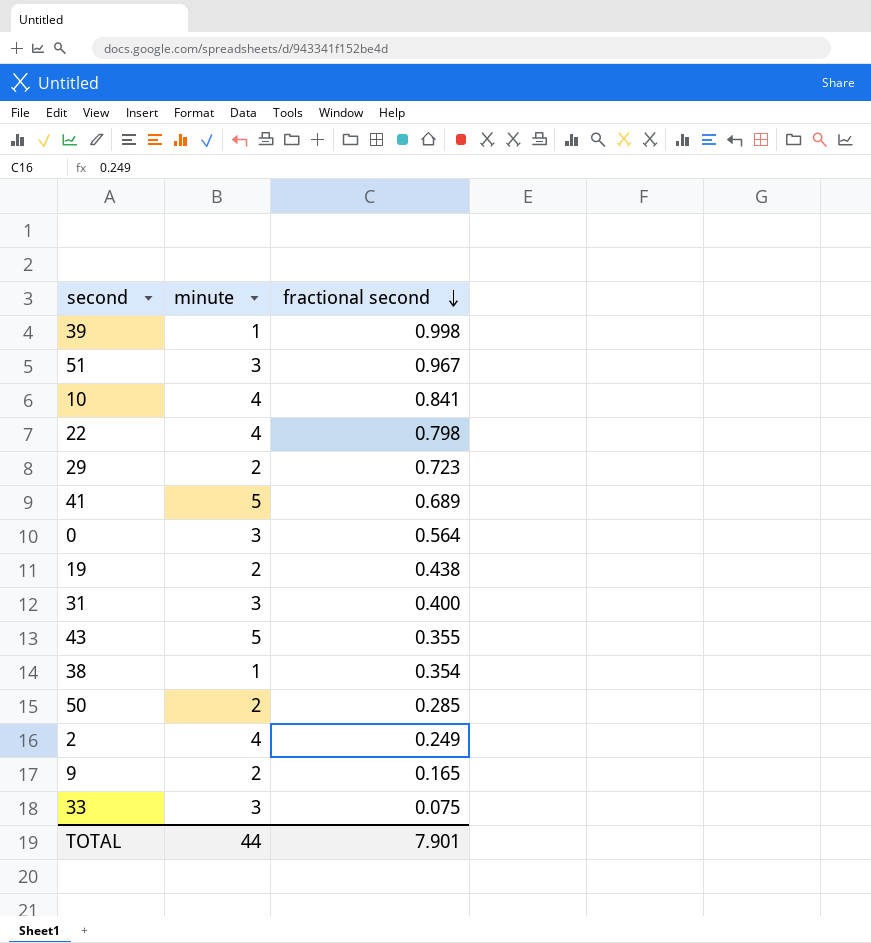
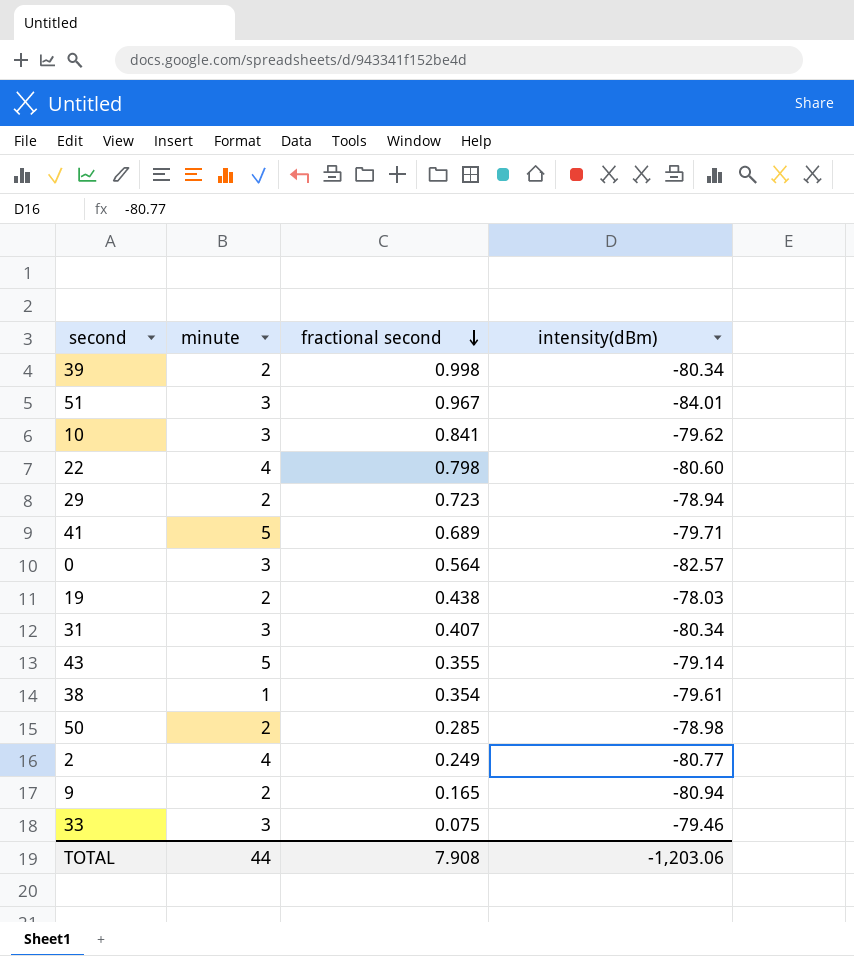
column intensity(dBm) | position: none -> 4
39 | minute: 1 -> 2
10 | minute: 4 -> 3
31 | fractional second: 0.400 -> 0.407
TOTAL | fractional second: 7.901 -> 7.908

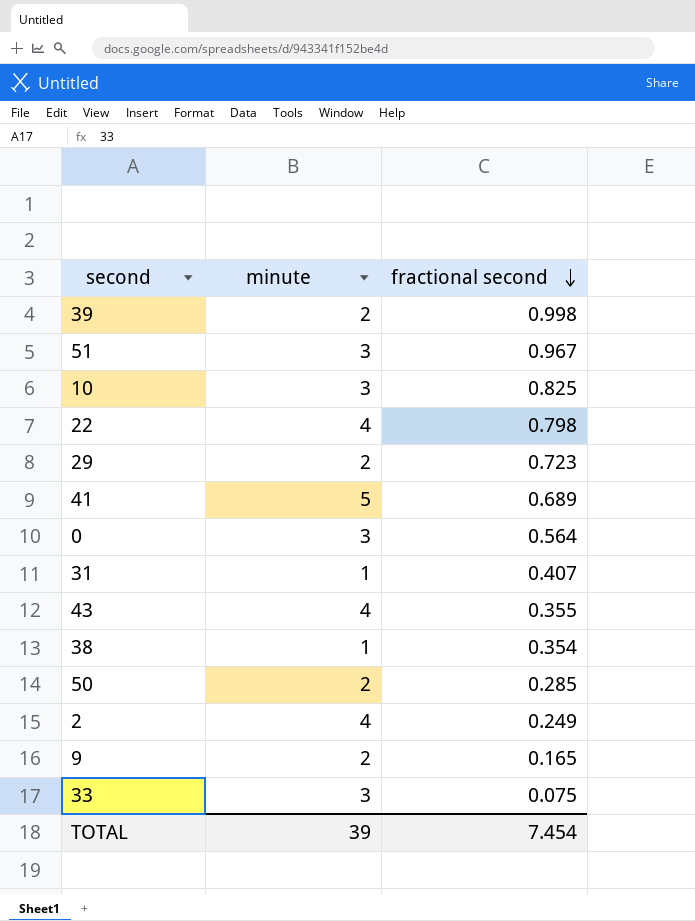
column intensity(dBm) | position: 4 -> none
row 19: 2 | 0.438 | -78.03 -> none
10 | fractional second: 0.841 -> 0.825
31 | minute: 3 -> 1
43 | minute: 5 -> 4
TOTAL | minute: 44 -> 39
TOTAL | fractional second: 7.908 -> 7.454

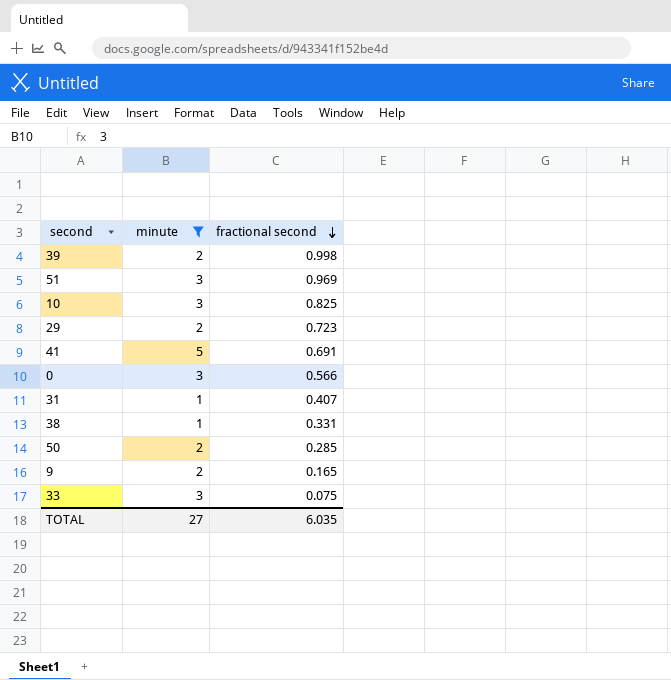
filter: none -> minute != 4
51 | fractional second: 0.967 -> 0.969
41 | fractional second: 0.689 -> 0.691
0 | fractional second: 0.564 -> 0.566
38 | fractional second: 0.354 -> 0.331
TOTAL | minute: 39 -> 27
TOTAL | fractional second: 7.454 -> 6.035

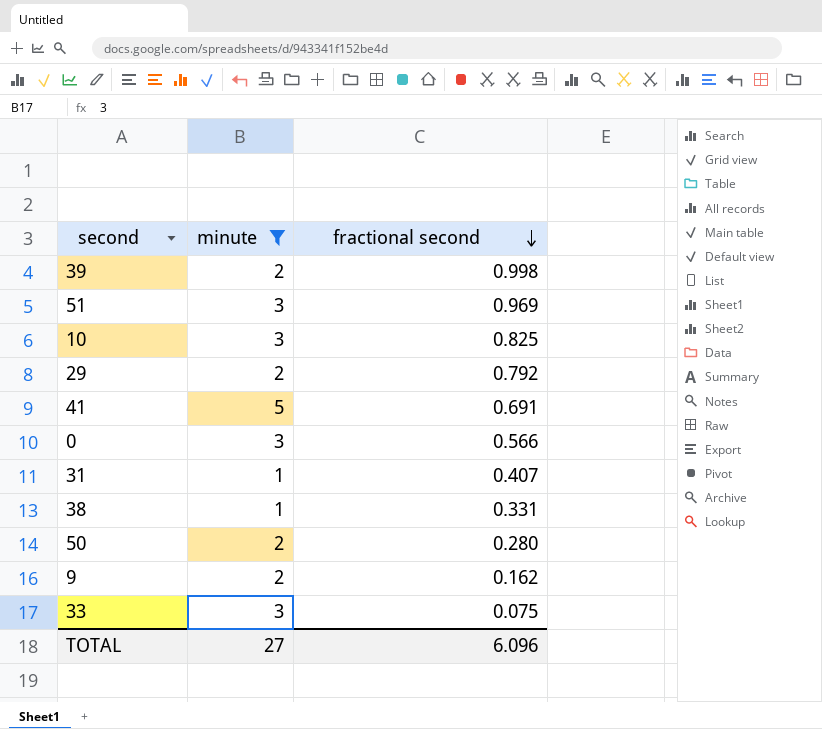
29 | fractional second: 0.723 -> 0.792
50 | fractional second: 0.285 -> 0.280
9 | fractional second: 0.165 -> 0.162
TOTAL | fractional second: 6.035 -> 6.096

